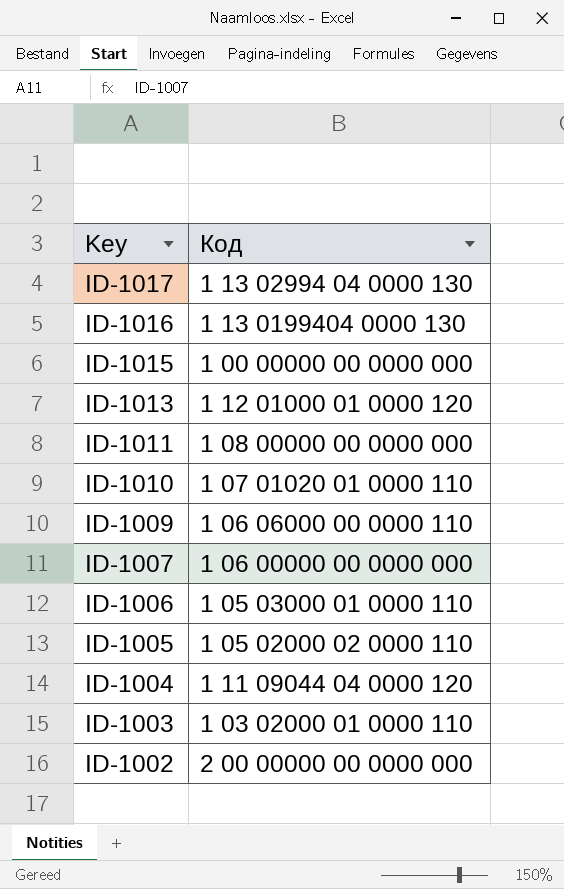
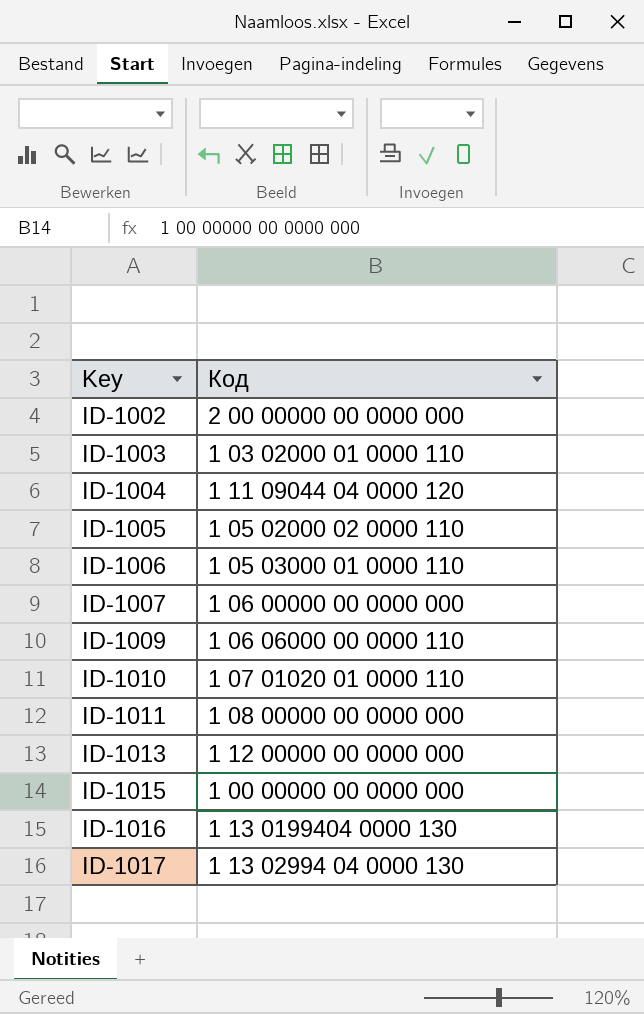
row order: Key descending -> Key ascending
ID-1013 | Код: 1 12 01000 01 0000 120 -> 1 12 00000 00 0000 000

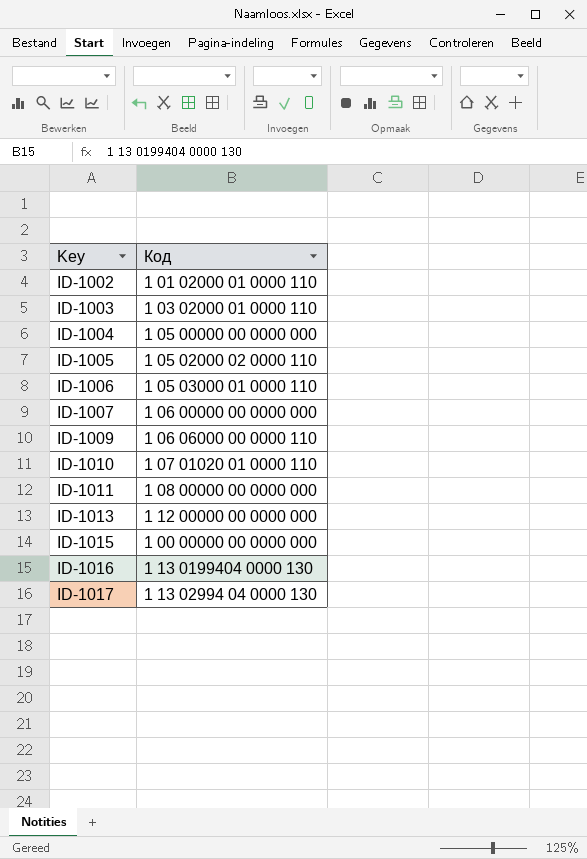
ID-1002 | Код: 2 00 00000 00 0000 000 -> 1 01 02000 01 0000 110
ID-1004 | Код: 1 11 09044 04 0000 120 -> 1 05 00000 00 0000 000

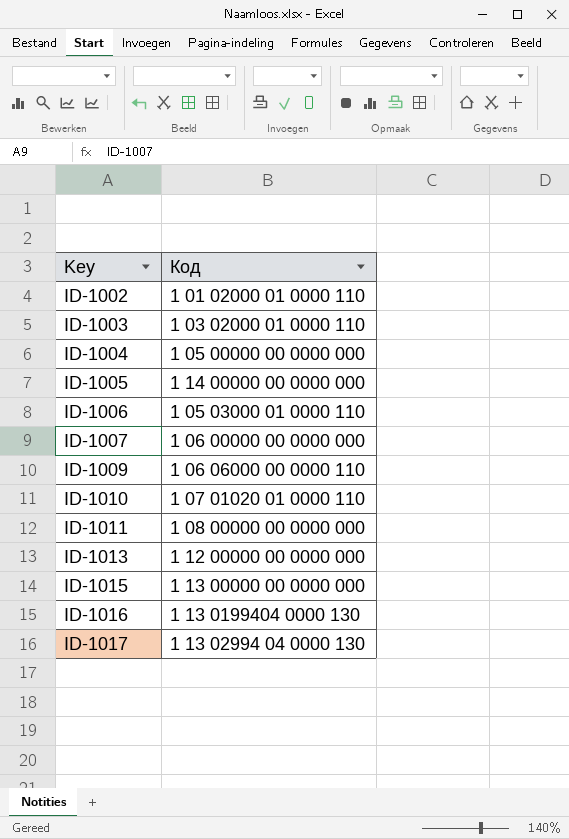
ID-1005 | Код: 1 05 02000 02 0000 110 -> 1 14 00000 00 0000 000
ID-1015 | Код: 1 00 00000 00 0000 000 -> 1 13 00000 00 0000 000

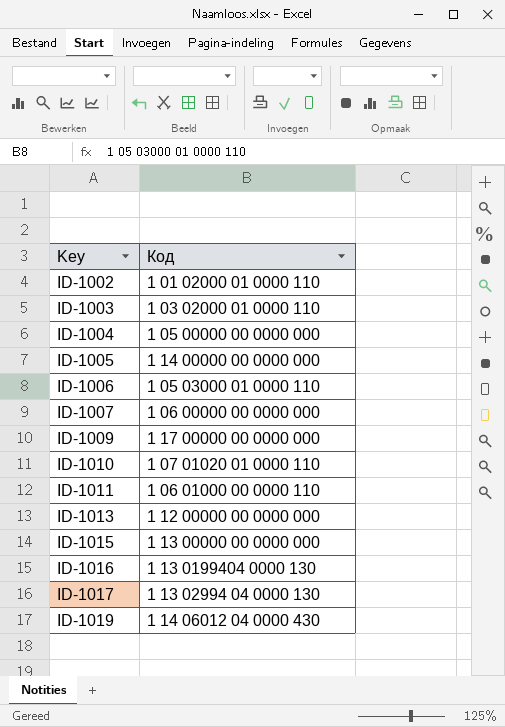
ID-1009 | Код: 1 06 06000 00 0000 110 -> 1 17 00000 00 0000 000
ID-1011 | Код: 1 08 00000 00 0000 000 -> 1 06 01000 00 0000 110
row ID-1019: none -> 1 14 06012 04 0000 430

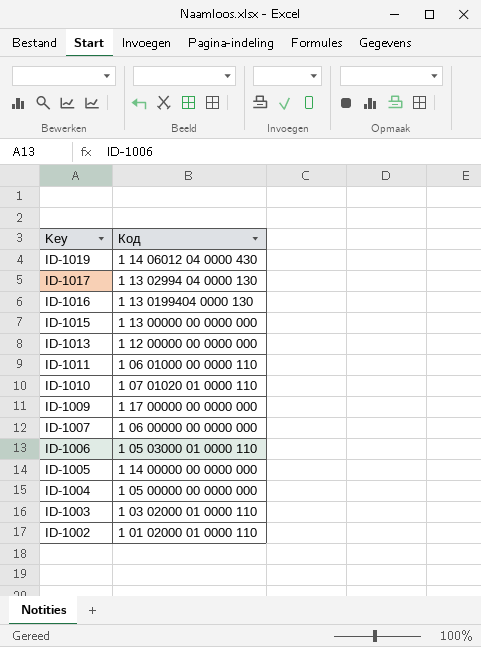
row order: Key ascending -> Key descending

